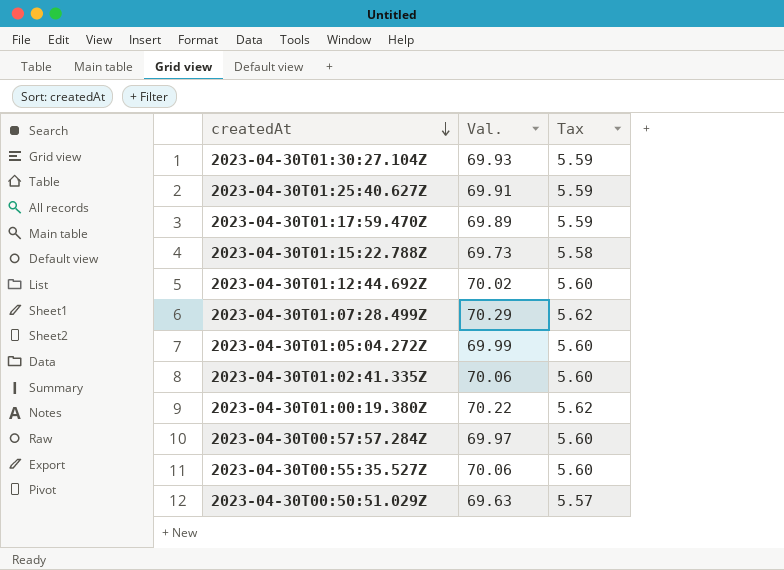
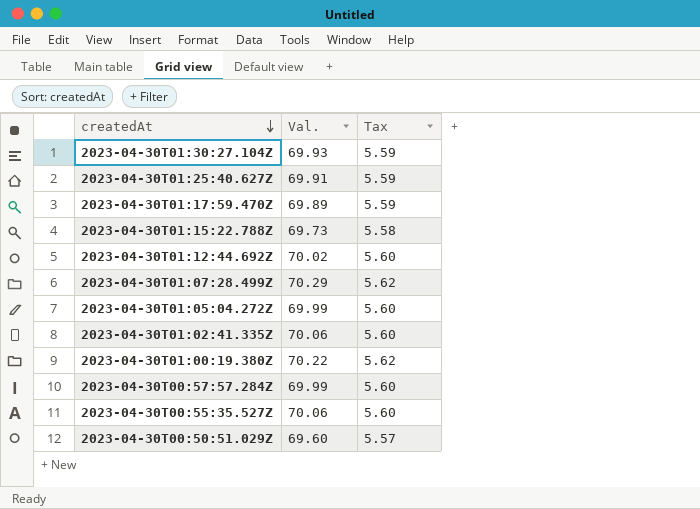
2023-04-30T00:57:57.284Z | Val.: 69.97 -> 69.99
2023-04-30T00:50:51.029Z | Val.: 69.63 -> 69.60

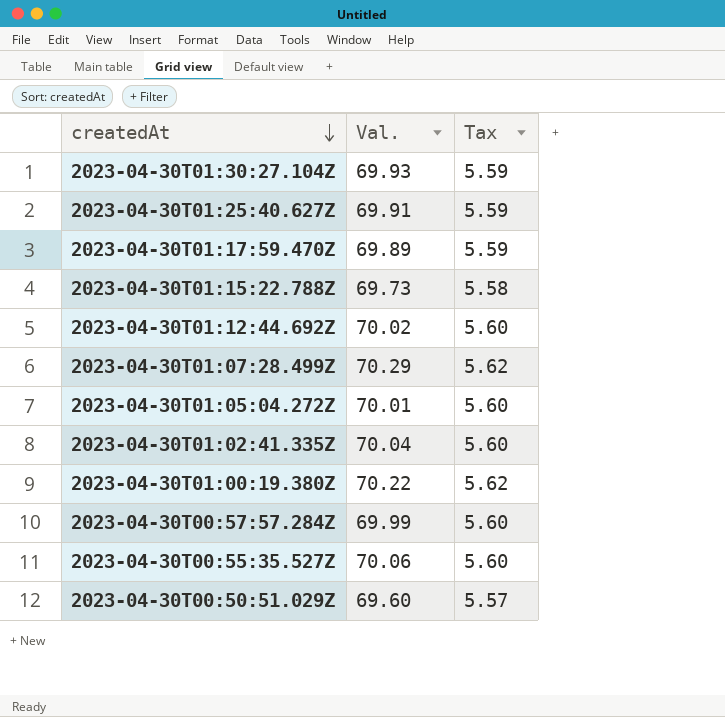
2023-04-30T01:05:04.272Z | Val.: 69.99 -> 70.01
2023-04-30T01:02:41.335Z | Val.: 70.06 -> 70.04

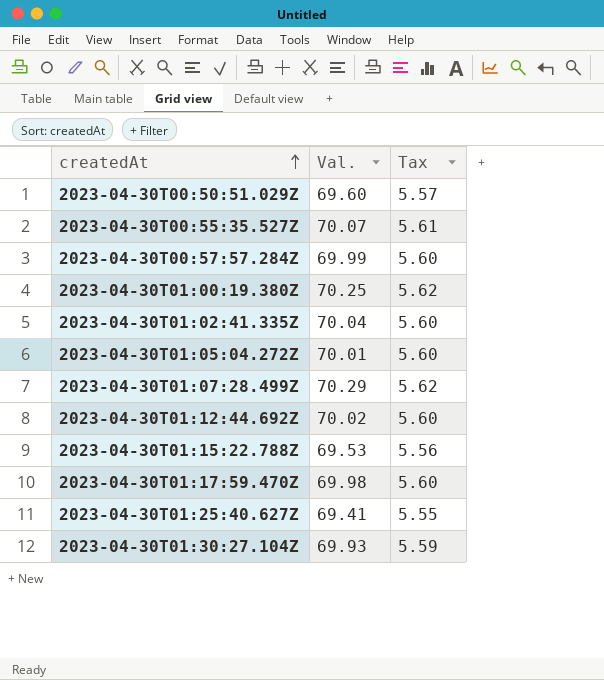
row order: createdAt descending -> createdAt ascending
2023-04-30T00:55:35.527Z | Val.: 70.06 -> 70.07
2023-04-30T00:55:35.527Z | Tax: 5.60 -> 5.61
2023-04-30T01:00:19.380Z | Val.: 70.22 -> 70.25
2023-04-30T01:15:22.788Z | Val.: 69.73 -> 69.53
2023-04-30T01:15:22.788Z | Tax: 5.58 -> 5.56
2023-04-30T01:17:59.470Z | Val.: 69.89 -> 69.98
2023-04-30T01:17:59.470Z | Tax: 5.59 -> 5.60
2023-04-30T01:25:40.627Z | Val.: 69.91 -> 69.41
2023-04-30T01:25:40.627Z | Tax: 5.59 -> 5.55

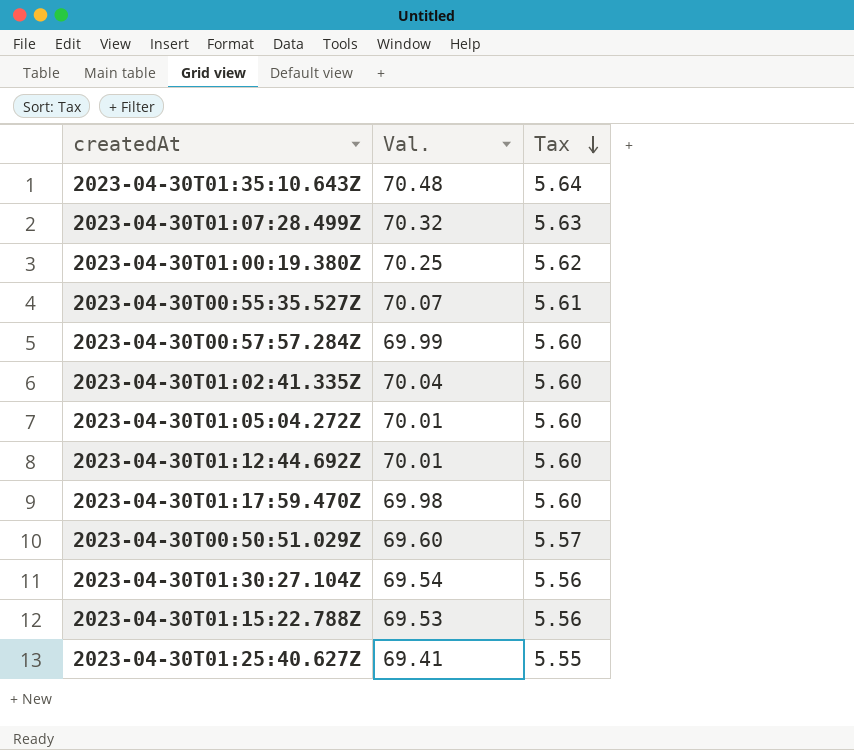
row order: createdAt ascending -> Tax descending
row 2023-04-30T01:35:10.643Z: none -> 70.48 | 5.64
2023-04-30T01:07:28.499Z | Val.: 70.29 -> 70.32
2023-04-30T01:07:28.499Z | Tax: 5.62 -> 5.63
2023-04-30T01:12:44.692Z | Val.: 70.02 -> 70.01
2023-04-30T01:30:27.104Z | Val.: 69.93 -> 69.54
2023-04-30T01:30:27.104Z | Tax: 5.59 -> 5.56

